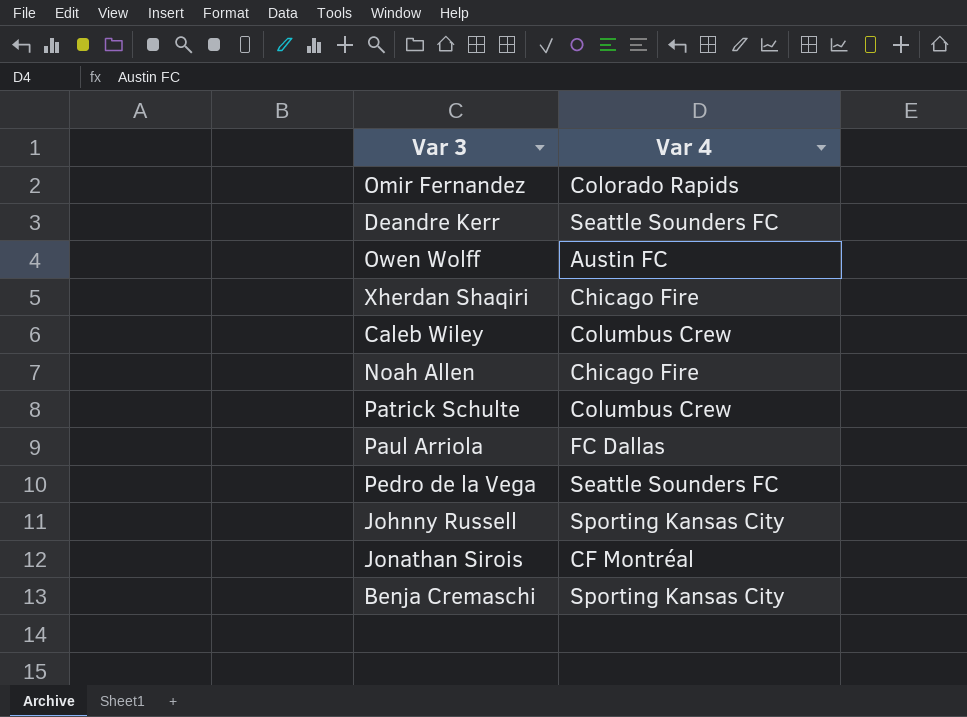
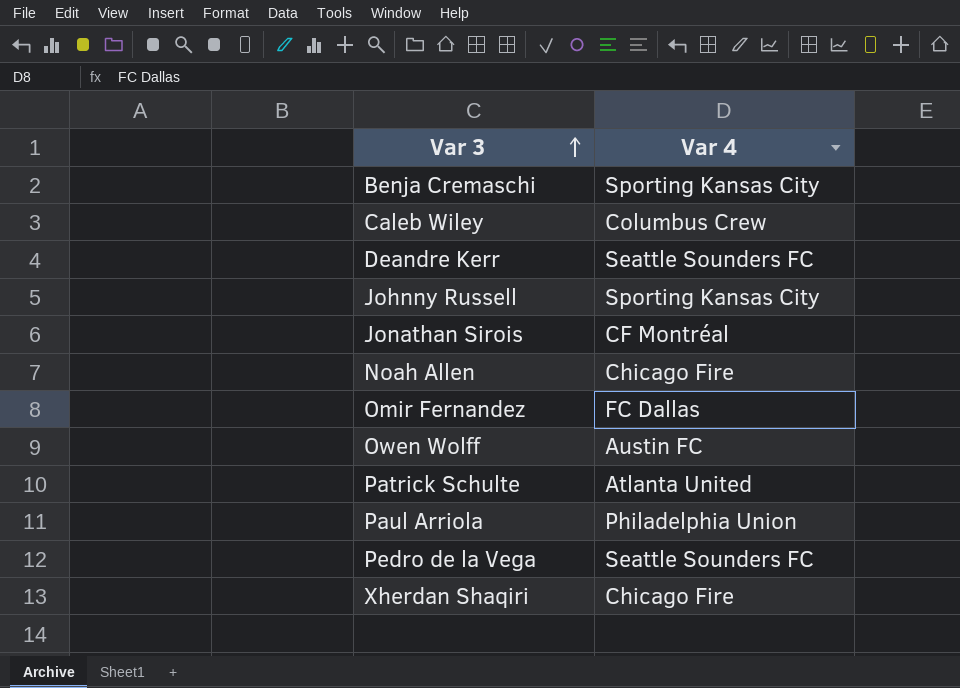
row order: none -> Var 3 ascending
Omir Fernandez | Var 4: Colorado Rapids -> FC Dallas
Patrick Schulte | Var 4: Columbus Crew -> Atlanta United
Paul Arriola | Var 4: FC Dallas -> Philadelphia Union

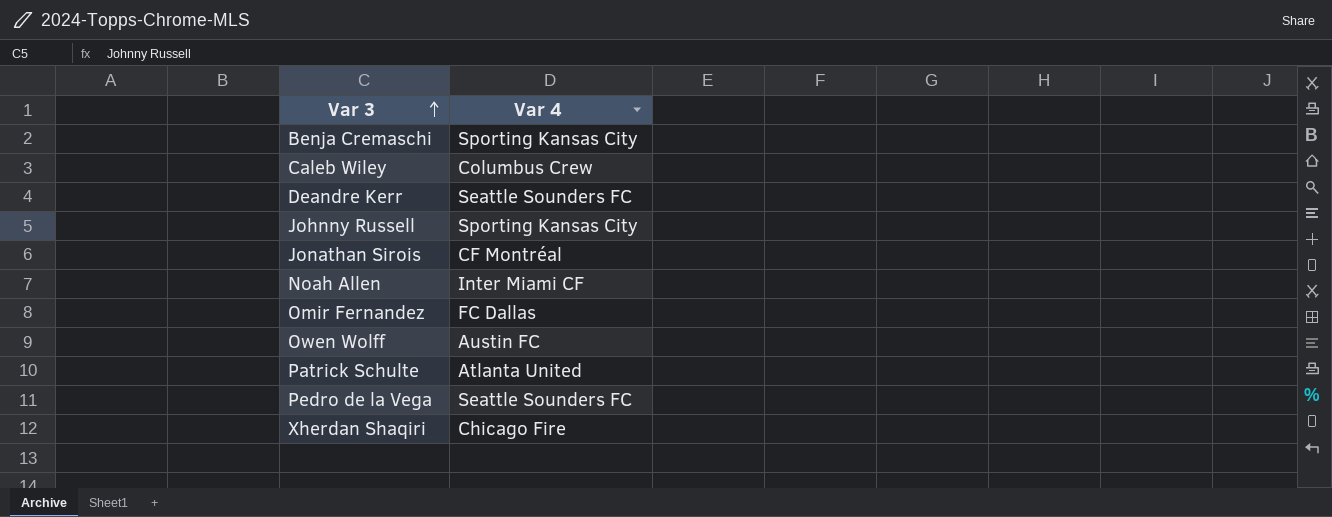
row Paul Arriola: Philadelphia Union -> none
Noah Allen | Var 4: Chicago Fire -> Inter Miami CF

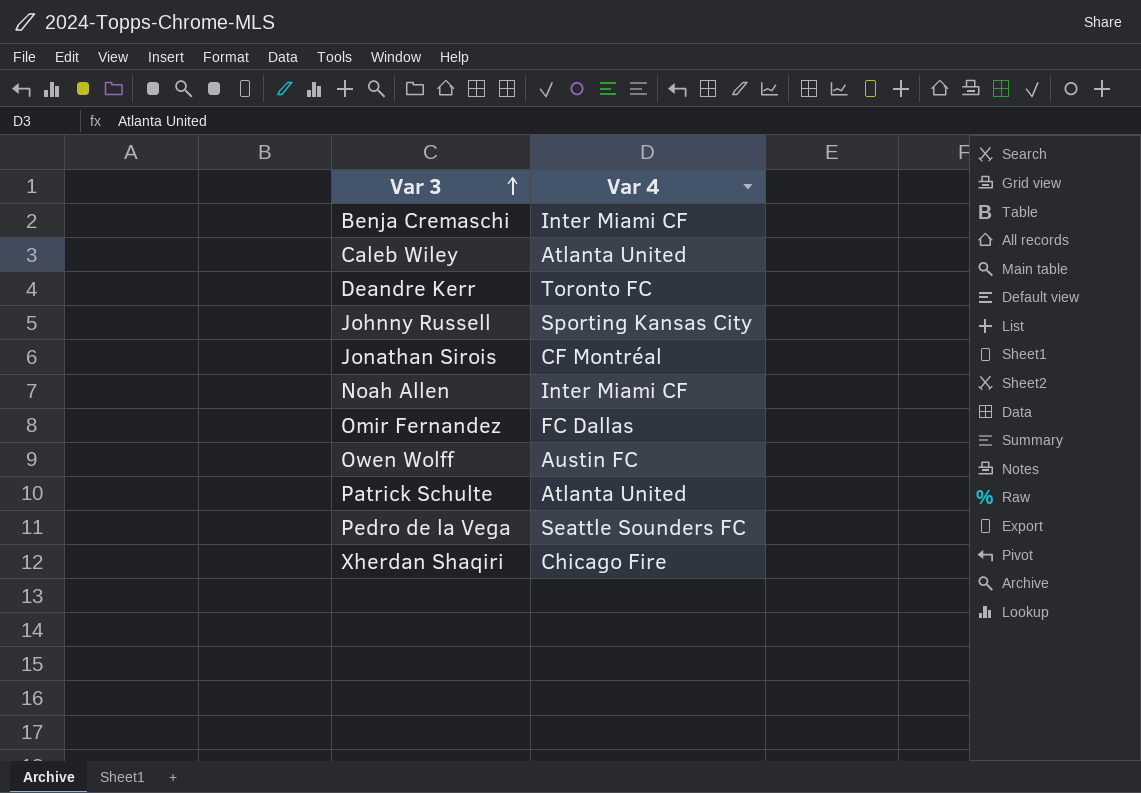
Benja Cremaschi | Var 4: Sporting Kansas City -> Inter Miami CF
Caleb Wiley | Var 4: Columbus Crew -> Atlanta United
Deandre Kerr | Var 4: Seattle Sounders FC -> Toronto FC

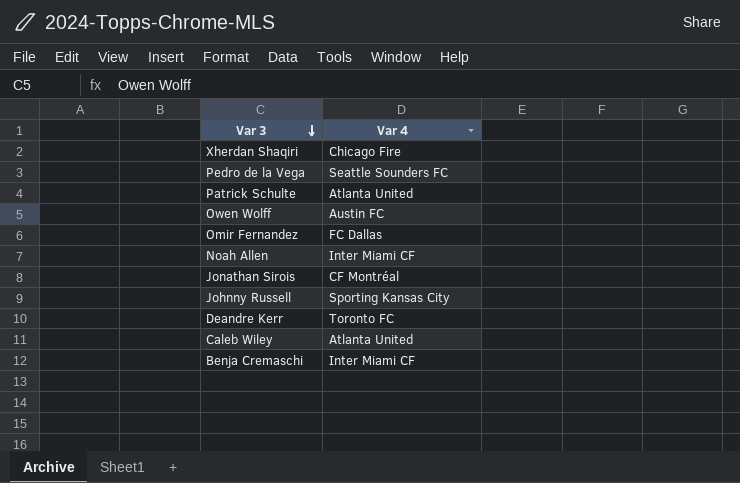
row order: Var 3 ascending -> Var 3 descending

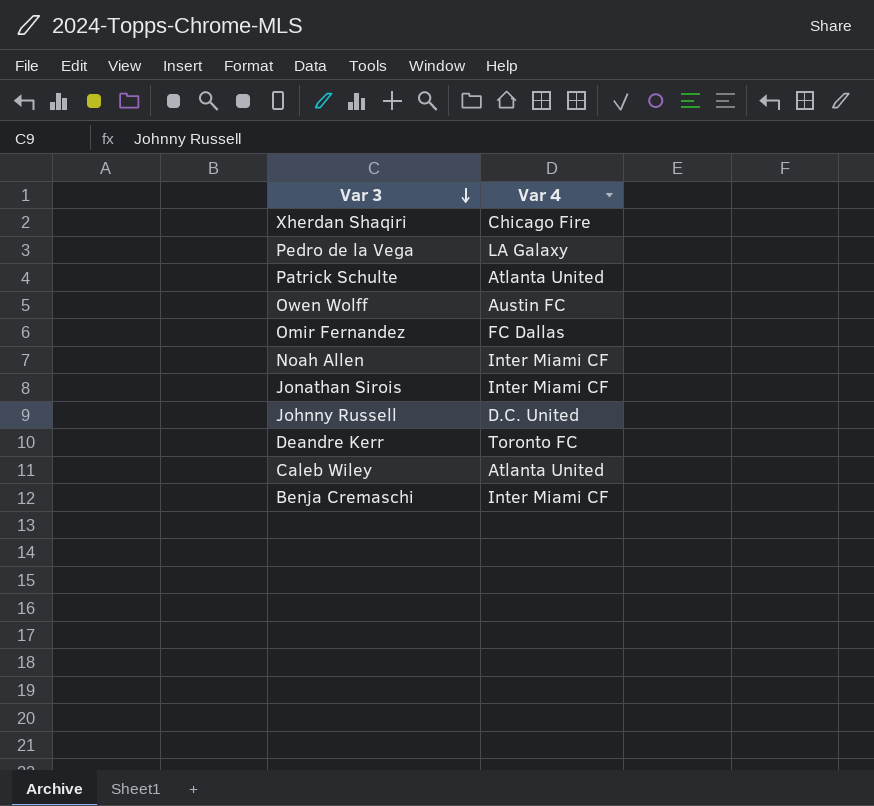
Pedro de la Vega | Var 4: Seattle Sounders FC -> LA Galaxy
Jonathan Sirois | Var 4: CF Montréal -> Inter Miami CF
Johnny Russell | Var 4: Sporting Kansas City -> D.C. United

